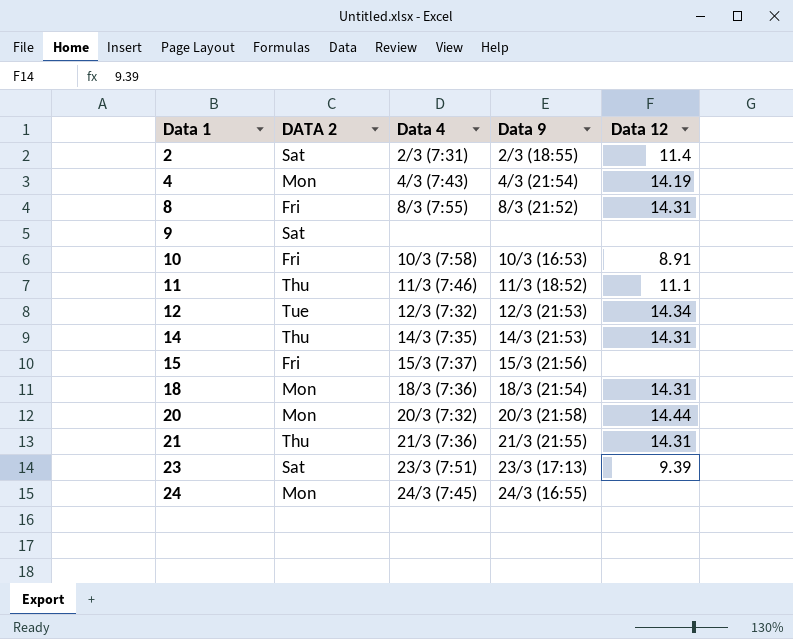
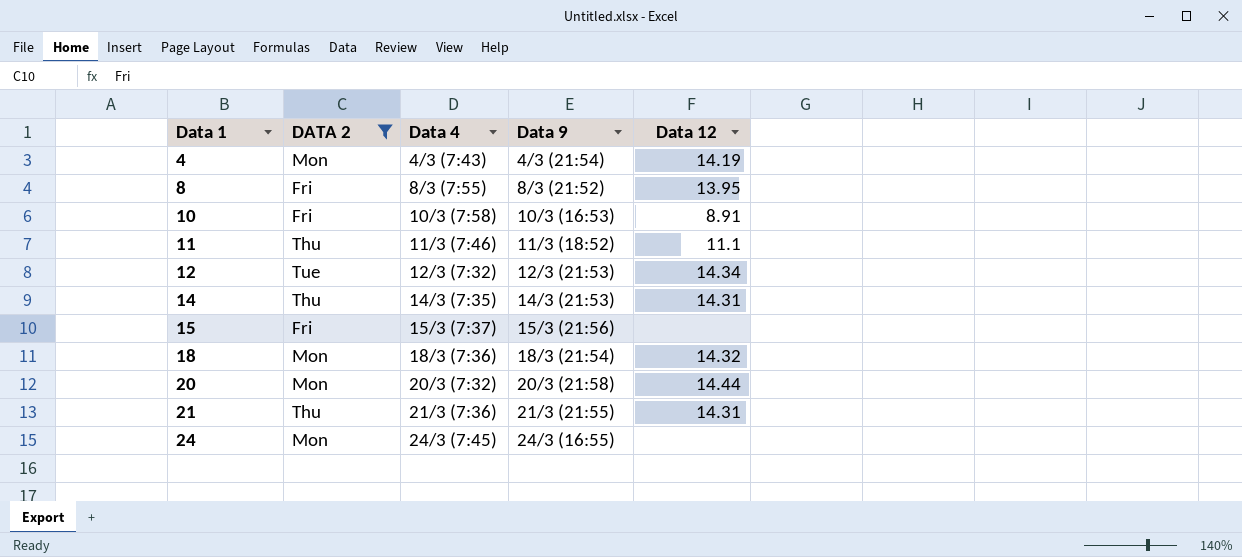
filter: none -> DATA 2 != Sat
8 | Data 12: 14.31 -> 13.95
18 | Data 12: 14.31 -> 14.32

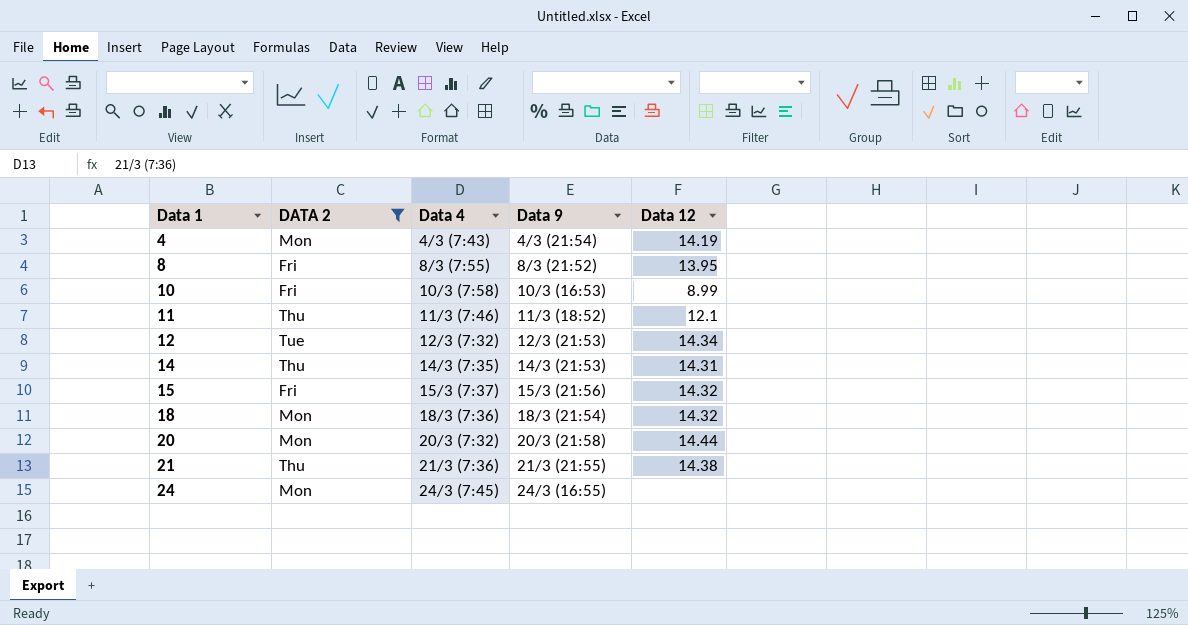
10 | Data 12: 8.91 -> 8.99
11 | Data 12: 11.1 -> 12.1
15 | Data 12: none -> 14.32
21 | Data 12: 14.31 -> 14.38

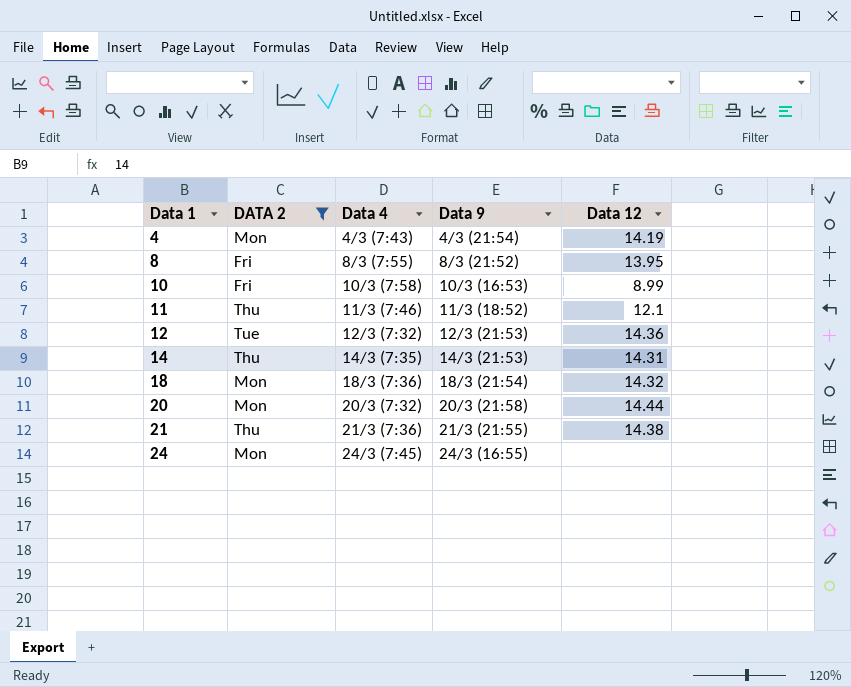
row 15: Fri | 15/3 (7:37) | 15/3 (21:56) | 14.32 -> none
12 | Data 12: 14.34 -> 14.36

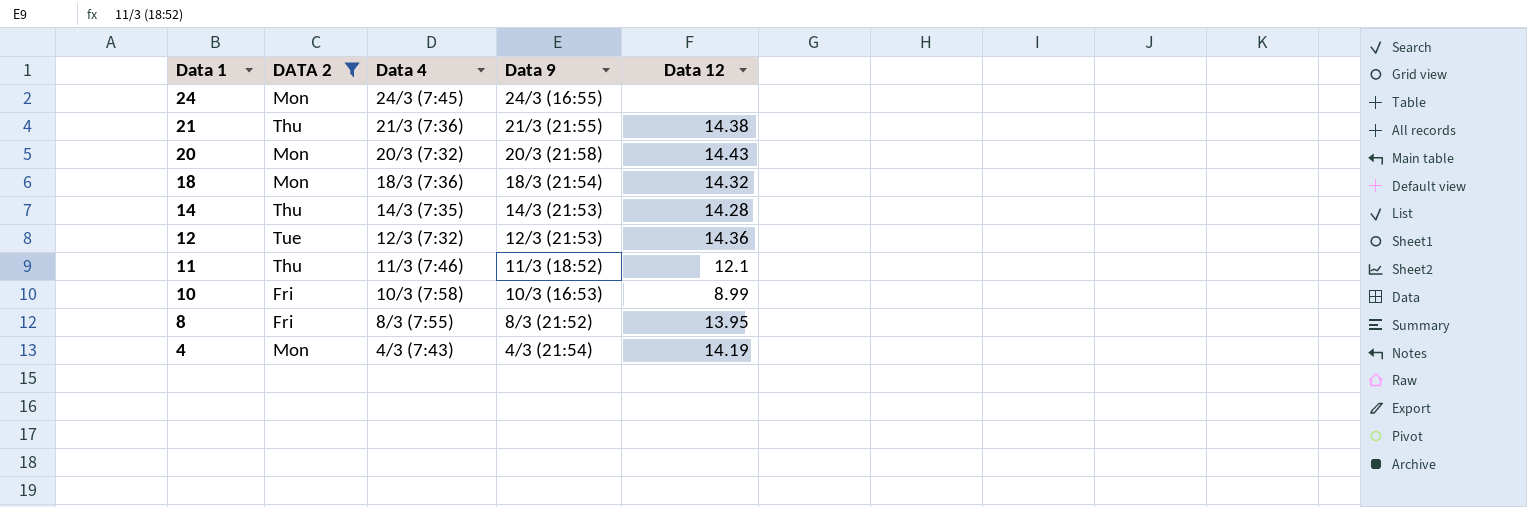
row order: Data 1 ascending -> Data 1 descending
20 | Data 12: 14.44 -> 14.43
14 | Data 12: 14.31 -> 14.28

